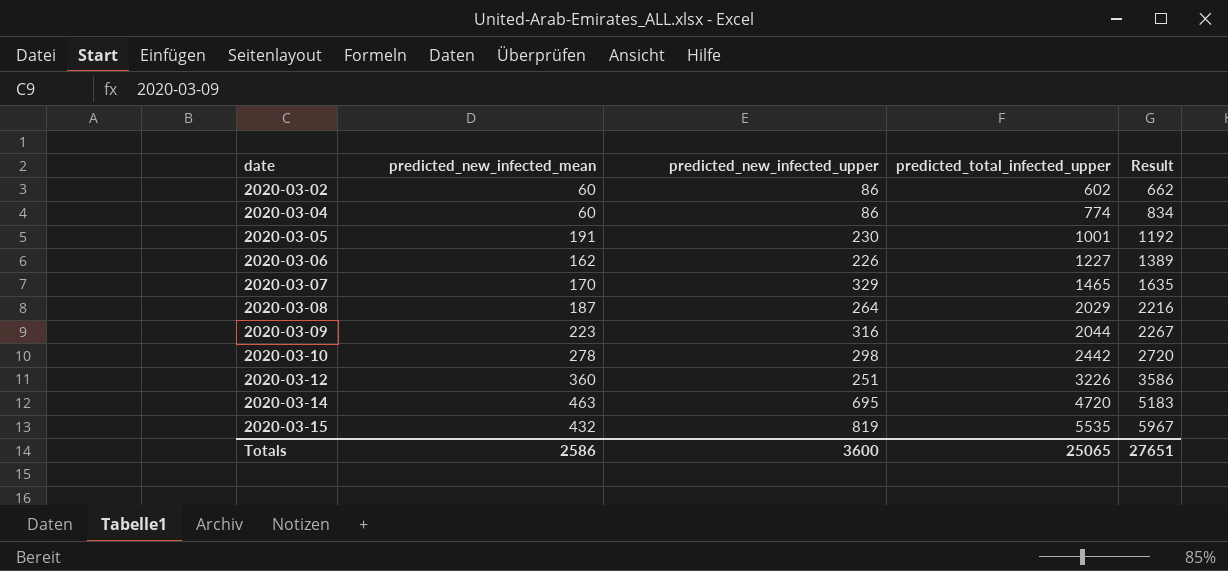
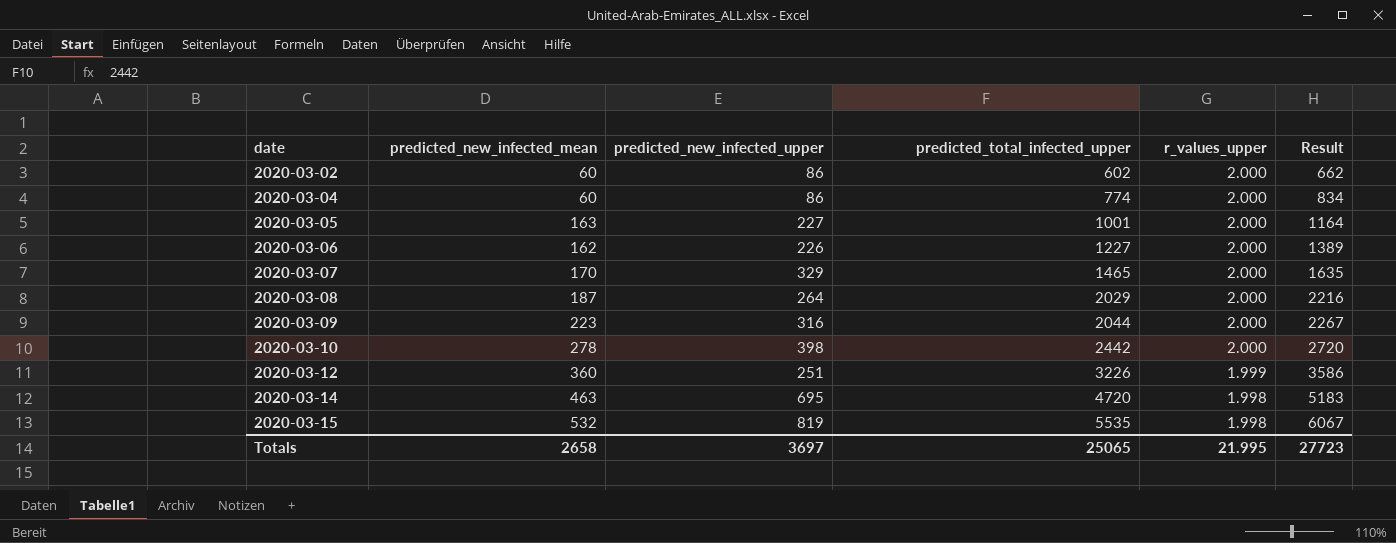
column r_values_upper | position: none -> 5
2020-03-05 | predicted_new_infected_mean: 191 -> 163
2020-03-05 | predicted_new_infected_upper: 230 -> 227
2020-03-05 | Result: 1192 -> 1164
2020-03-10 | predicted_new_infected_upper: 298 -> 398
2020-03-15 | predicted_new_infected_mean: 432 -> 532
2020-03-15 | Result: 5967 -> 6067
Totals | predicted_new_infected_mean: 2586 -> 2658
Totals | predicted_new_infected_upper: 3600 -> 3697
Totals | Result: 27651 -> 27723

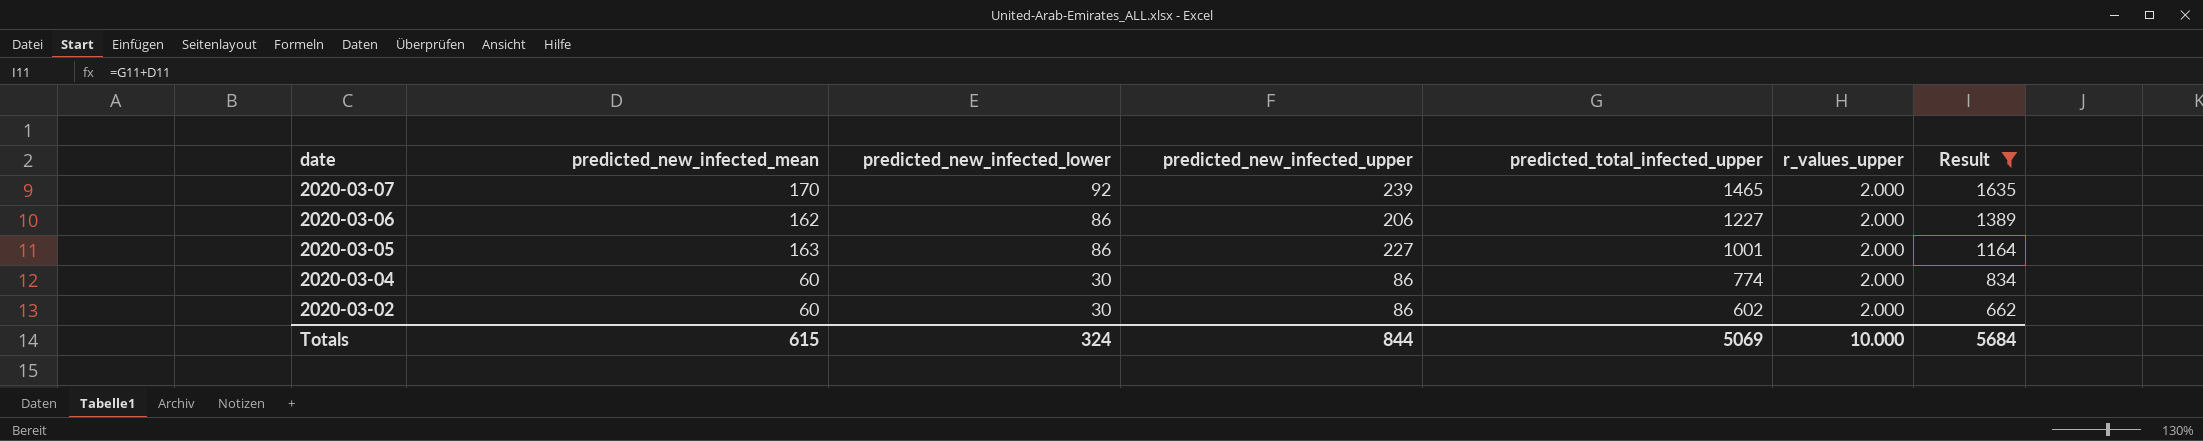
filter: none -> Result <= 1635
row order: date ascending -> date descending
column predicted_new_infected_lower | position: none -> 3
2020-03-07 | predicted_new_infected_upper: 329 -> 239
2020-03-06 | predicted_new_infected_upper: 226 -> 206
Totals | predicted_new_infected_mean: 2658 -> 615
Totals | predicted_new_infected_upper: 3697 -> 844
Totals | predicted_total_infected_upper: 25065 -> 5069
Totals | r_values_upper: 21.995 -> 10.000
Totals | Result: 27723 -> 5684

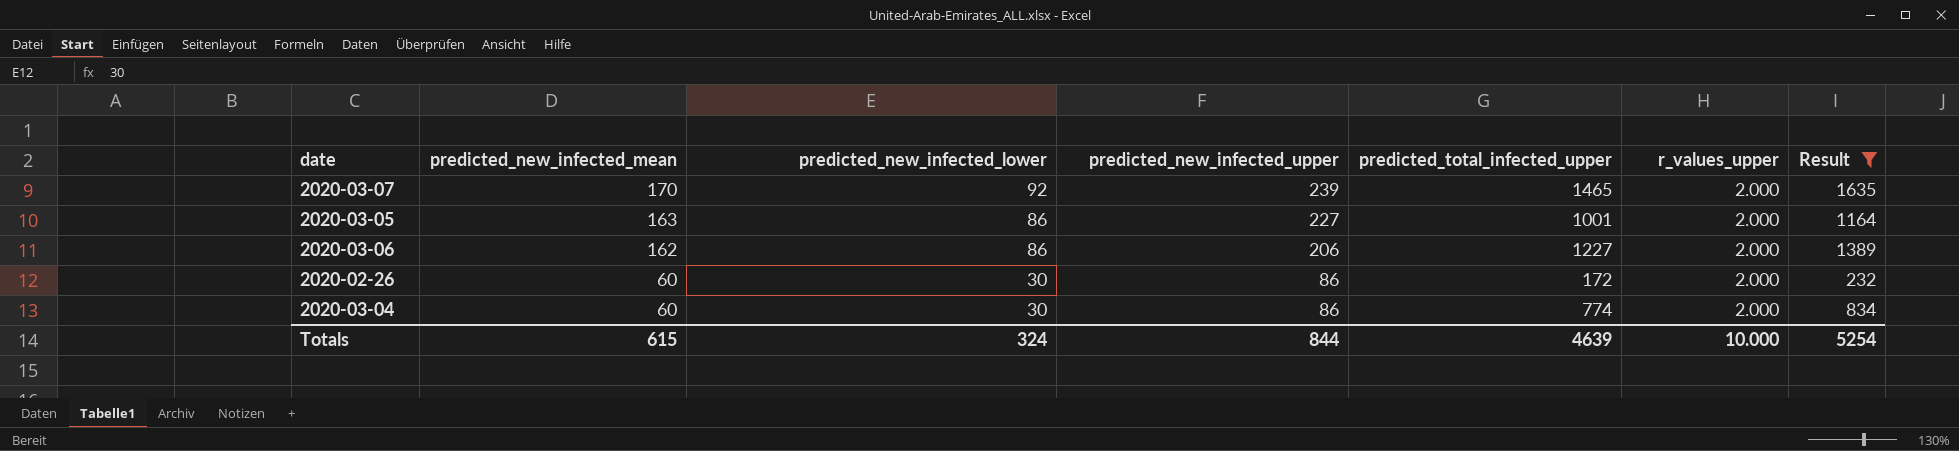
row order: date descending -> predicted_new_infected_mean descending
row 2020-03-02: 60 | 30 | 86 | 602 | 2.000 | 662 -> none
row 2020-02-26: none -> 60 | 30 | 86 | 172 | 2.000 | 232
Totals | predicted_total_infected_upper: 5069 -> 4639
Totals | Result: 5684 -> 5254

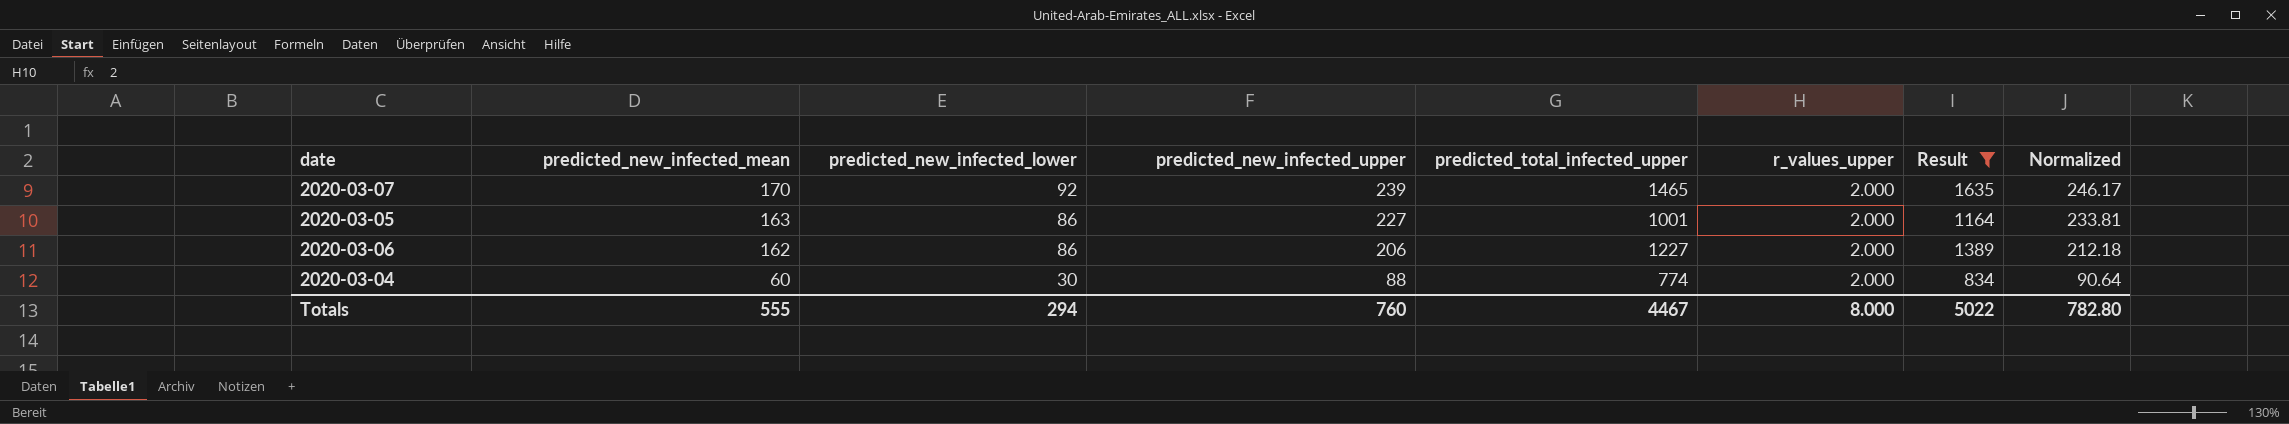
column Normalized | formula: none -> [predicted_new_infected_upper] * 1.03
row 2020-02-26: 60 | 30 | 86 | 172 | 2.000 | 232 -> none
2020-03-04 | predicted_new_infected_upper: 86 -> 88
Totals | predicted_new_infected_mean: 615 -> 555
Totals | predicted_new_infected_lower: 324 -> 294
Totals | predicted_new_infected_upper: 844 -> 760
Totals | predicted_total_infected_upper: 4639 -> 4467
Totals | r_values_upper: 10.000 -> 8.000
Totals | Result: 5254 -> 5022

